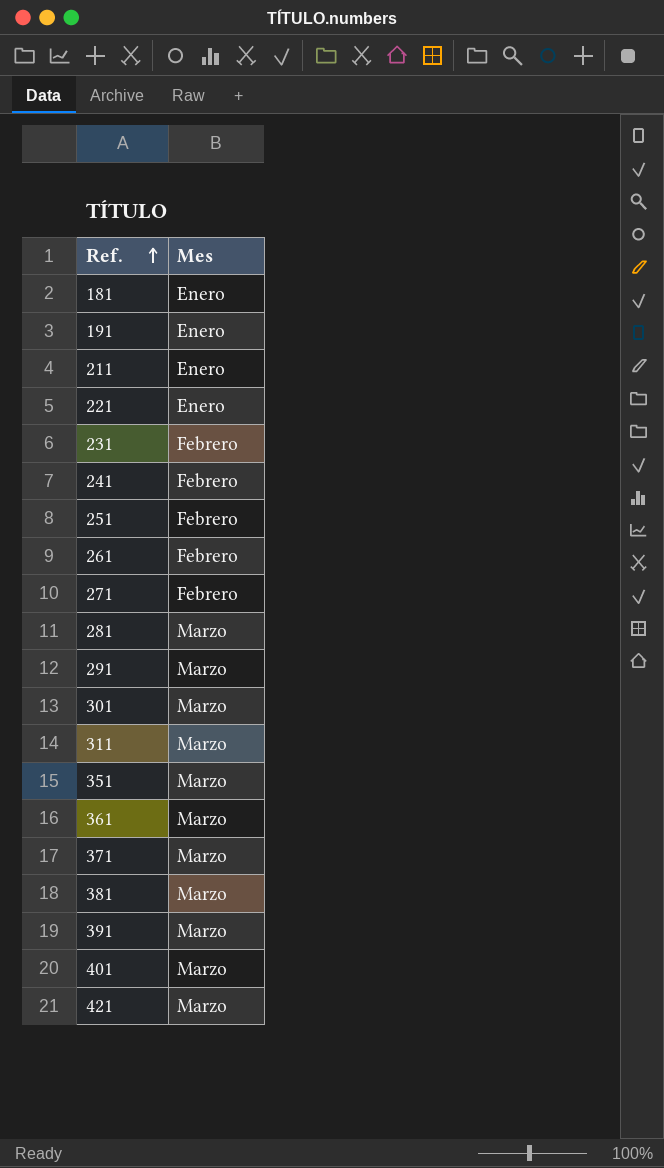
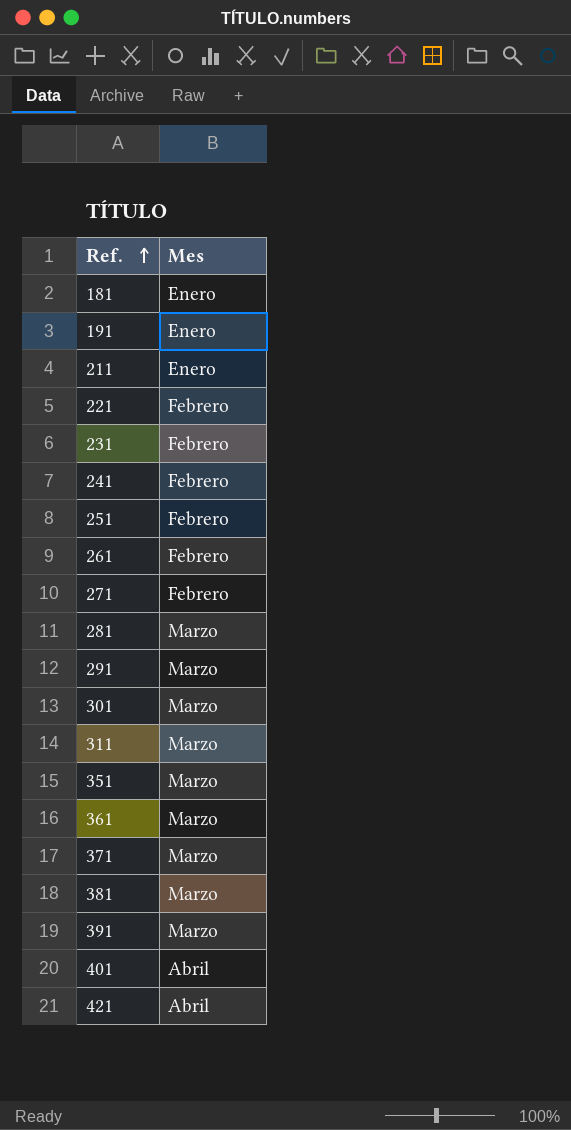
221 | Mes: Enero -> Febrero
401 | Mes: Marzo -> Abril
421 | Mes: Marzo -> Abril

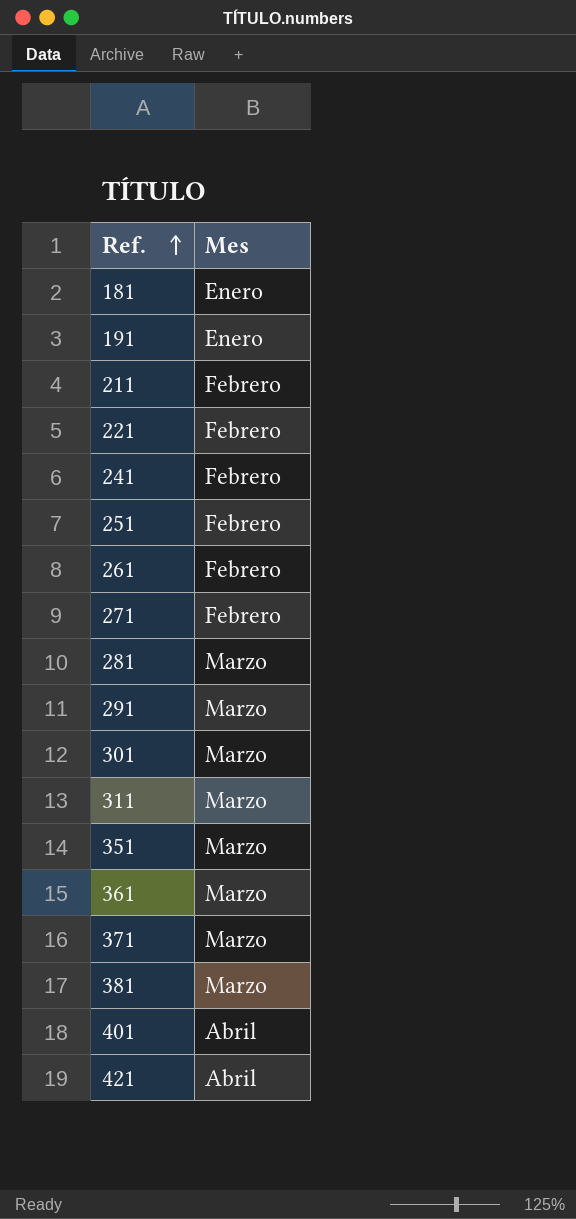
row 231: Febrero -> none
row 391: Marzo -> none
211 | Mes: Enero -> Febrero

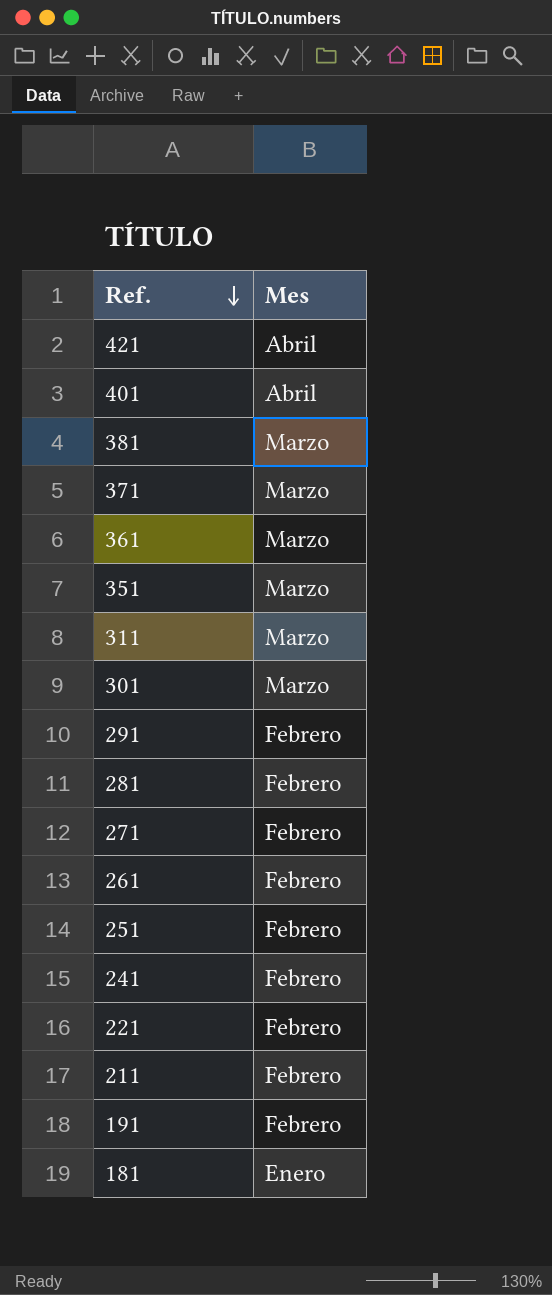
row order: Ref. ascending -> Ref. descending
291 | Mes: Marzo -> Febrero
281 | Mes: Marzo -> Febrero
191 | Mes: Enero -> Febrero

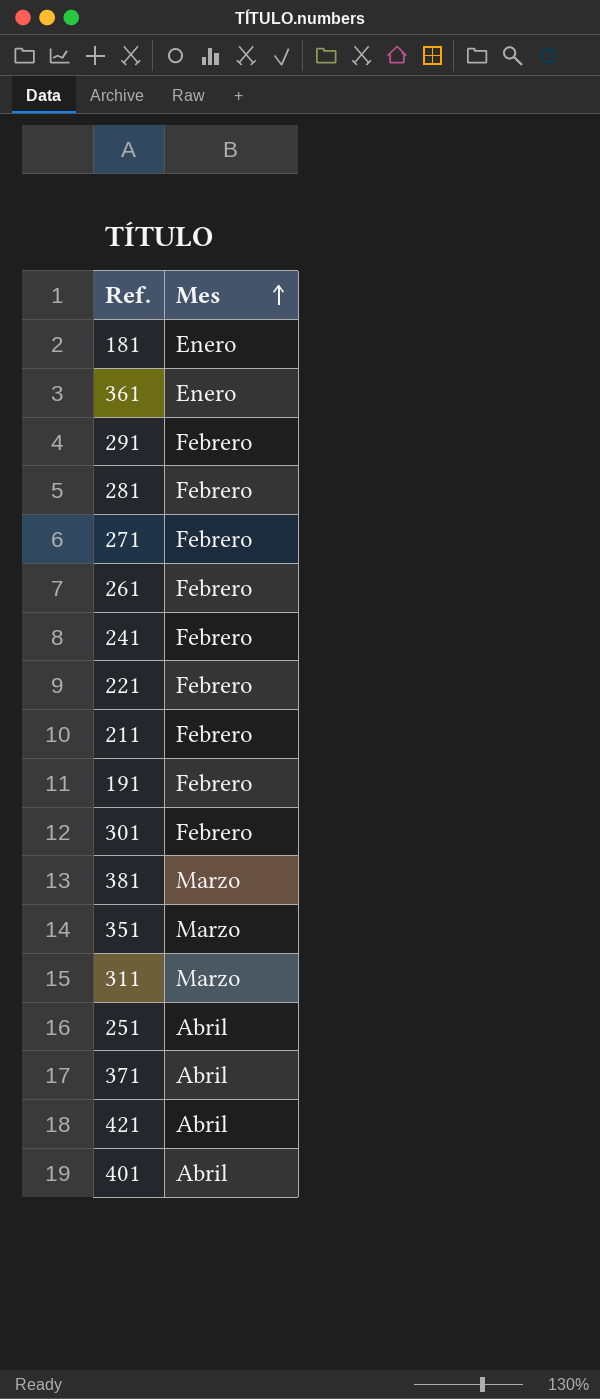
row order: Ref. descending -> Mes ascending
361 | Mes: Marzo -> Enero
301 | Mes: Marzo -> Febrero
251 | Mes: Febrero -> Abril
371 | Mes: Marzo -> Abril

